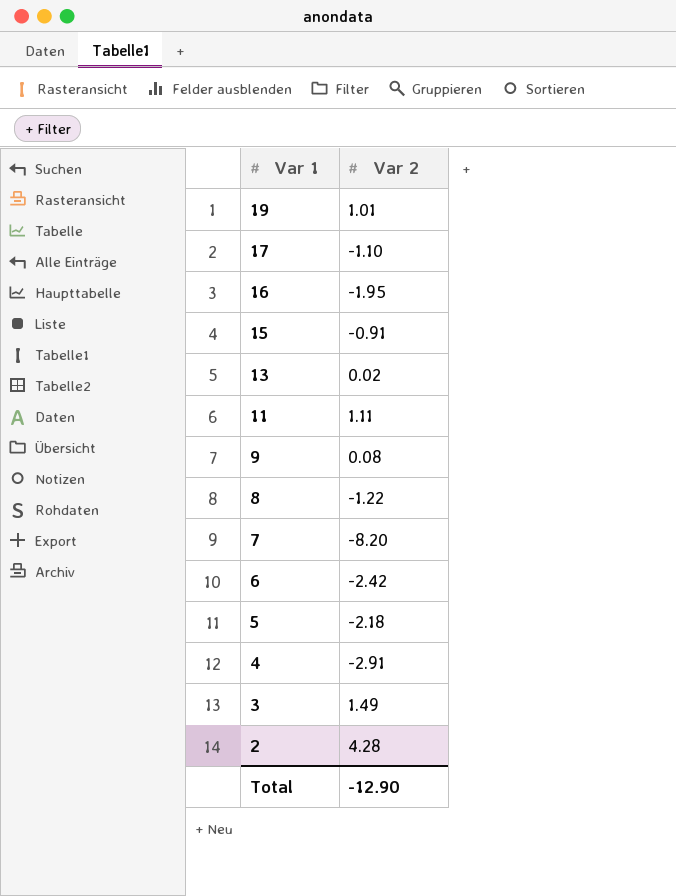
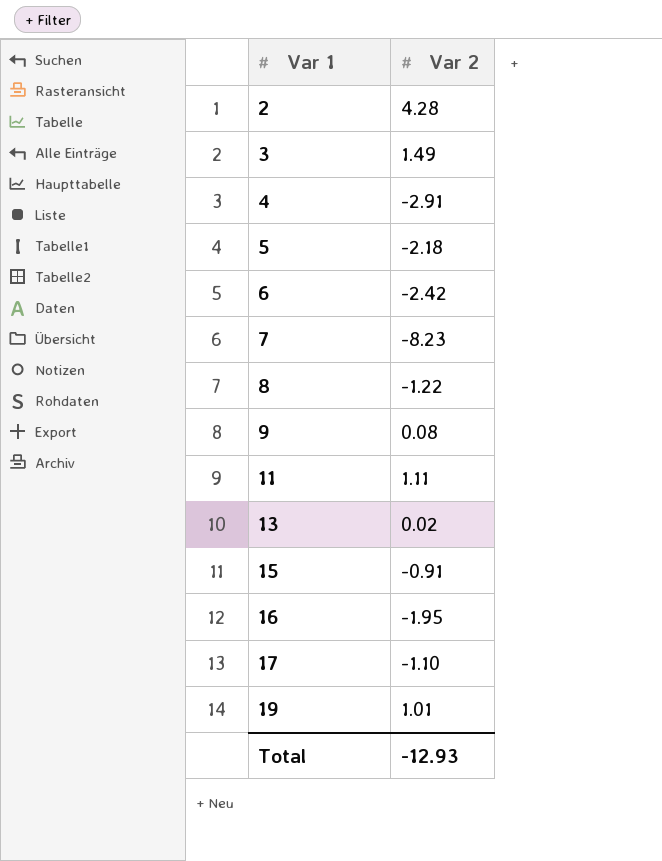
row order: Var 1 descending -> Var 1 ascending
7 | Var 2: -8.20 -> -8.23
Total | Var 2: -12.90 -> -12.93

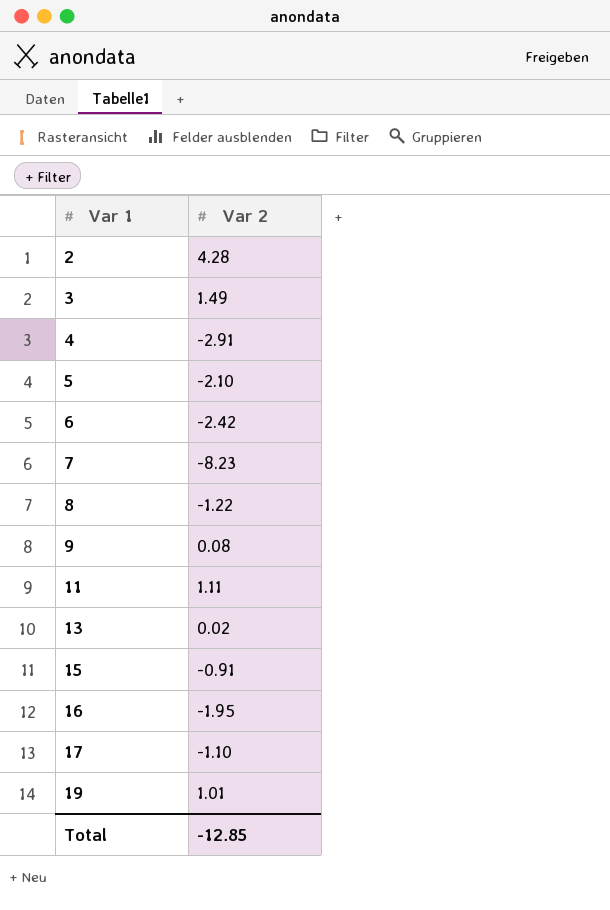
5 | Var 2: -2.18 -> -2.10
Total | Var 2: -12.93 -> -12.85

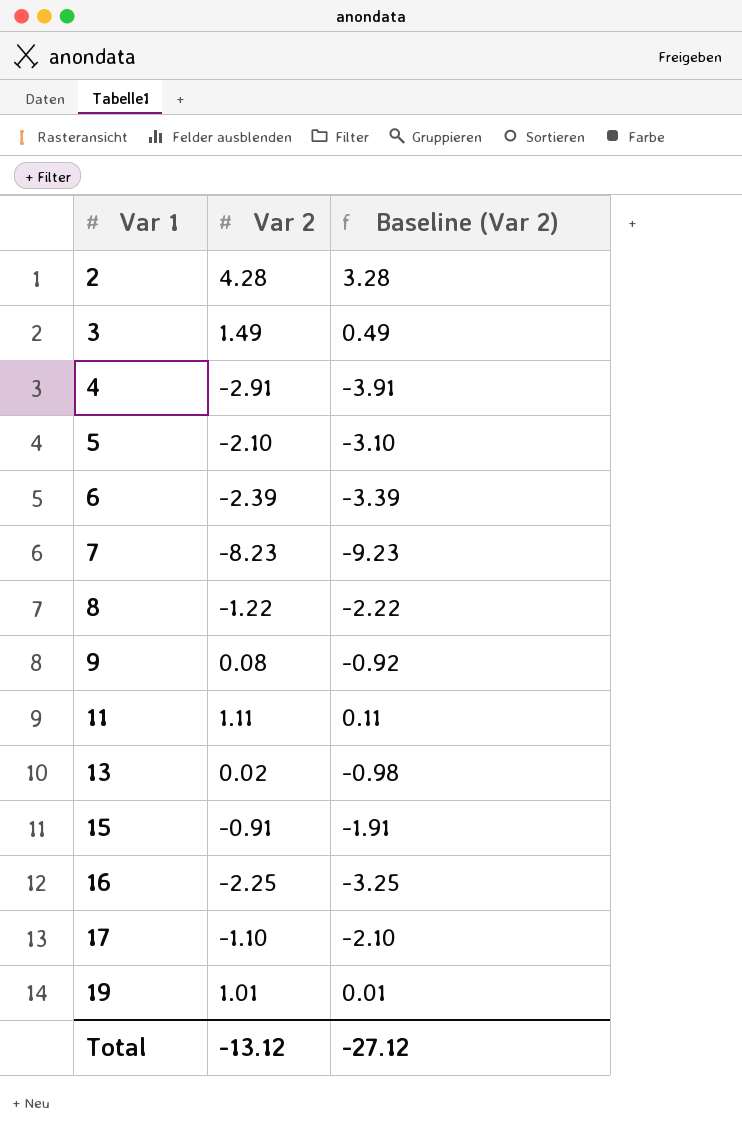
column Baseline (Var 2) | formula: none -> [Var 2] - 1
6 | Var 2: -2.42 -> -2.39
16 | Var 2: -1.95 -> -2.25
Total | Var 2: -12.85 -> -13.12

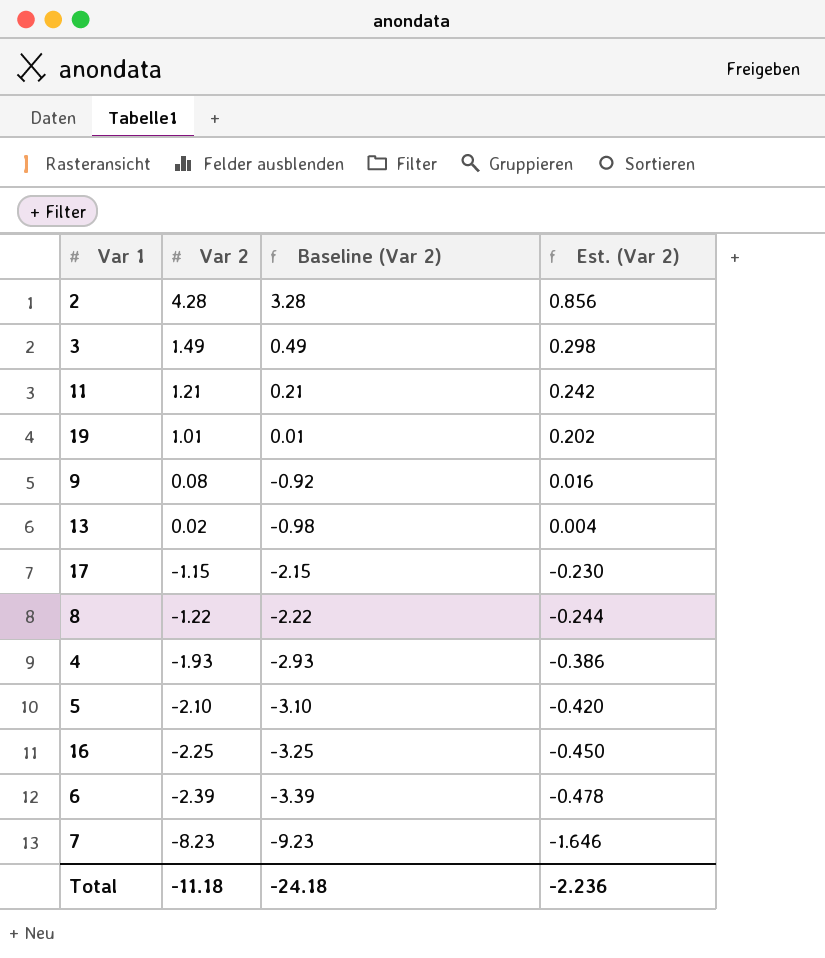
row order: Var 1 ascending -> Var 2 descending
column Est. (Var 2) | formula: none -> [Var 2] * 0.2
row 15: -0.91 | -1.91 -> none
11 | Var 2: 1.11 -> 1.21
11 | Baseline (Var 2): 0.11 -> 0.21
17 | Var 2: -1.10 -> -1.15
17 | Baseline (Var 2): -2.10 -> -2.15
4 | Var 2: -2.91 -> -1.93
4 | Baseline (Var 2): -3.91 -> -2.93
Total | Var 2: -13.12 -> -11.18
Total | Baseline (Var 2): -27.12 -> -24.18

